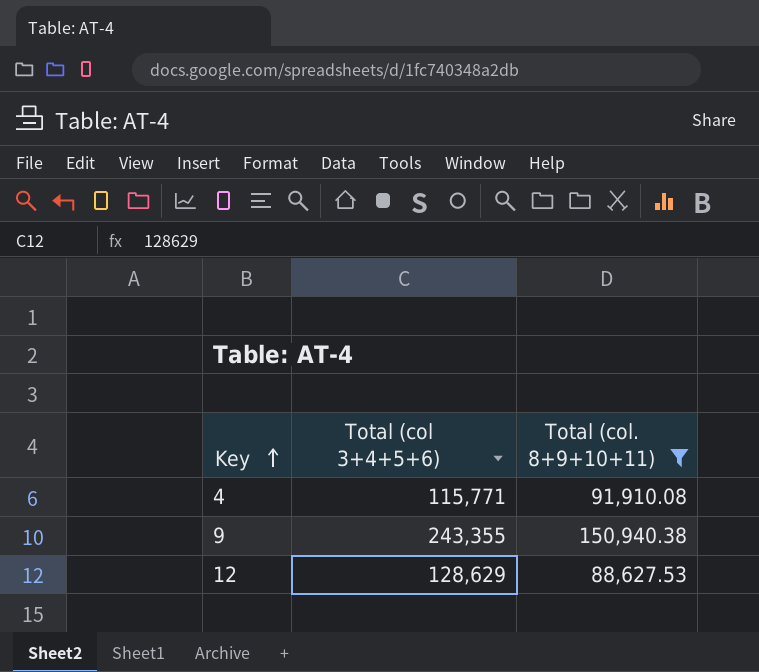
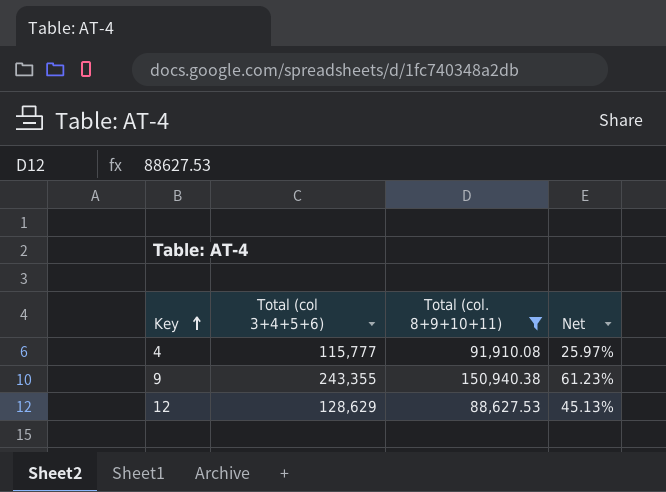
column Net | formula: none -> ([Total (col 3+4+5+6)] - [Total (col. 8+9+10+11)]) / [Total (col. 8+9+10+11)]
4 | Total (col 3+4+5+6): 115,771 -> 115,777

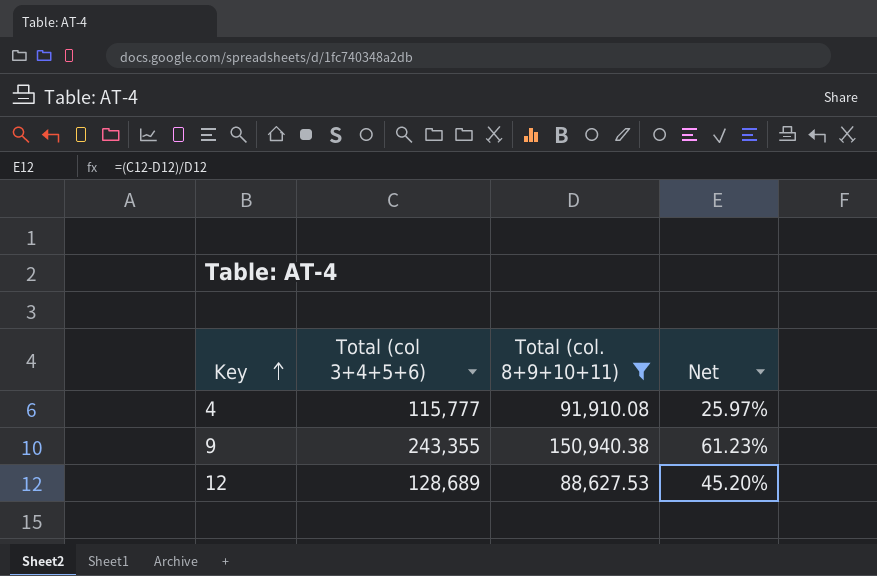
12 | Total (col 3+4+5+6): 128,629 -> 128,689
12 | Net: 45.13% -> 45.20%

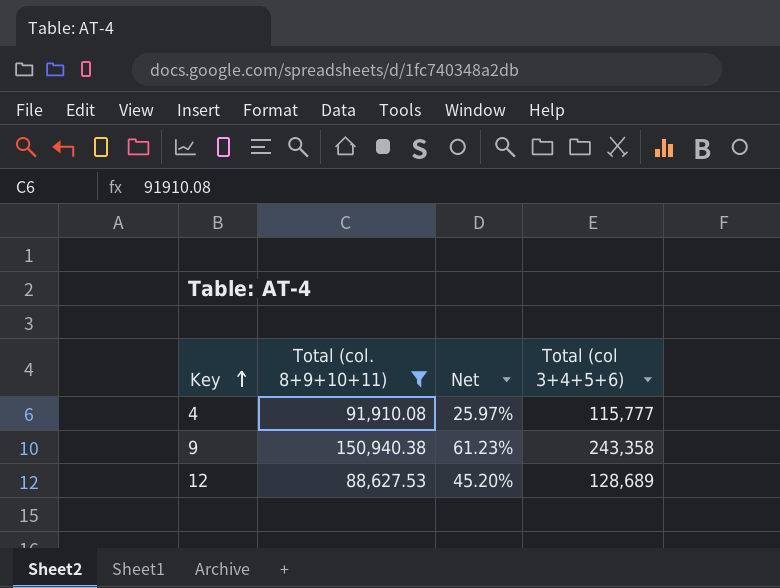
column Total (col 3+4+5+6) | position: 2 -> 4
9 | Total (col 3+4+5+6): 243,355 -> 243,358

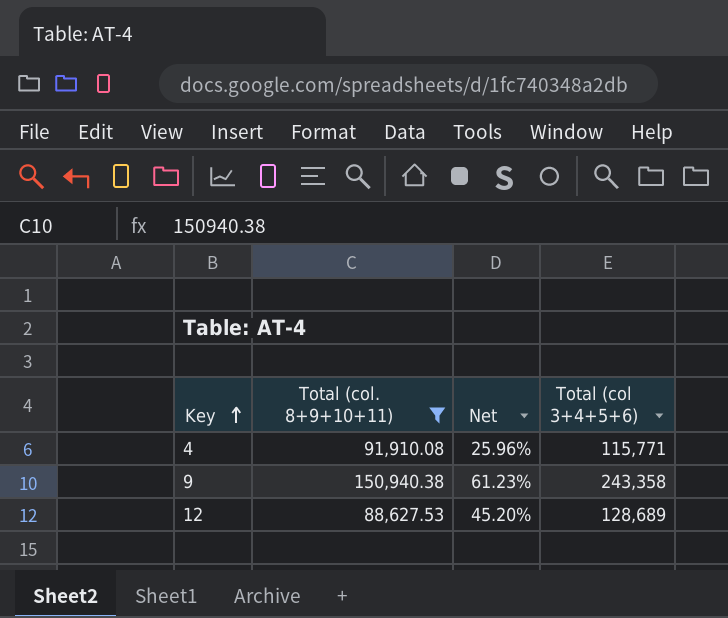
4 | Net: 25.97% -> 25.96%
4 | Total (col 3+4+5+6): 115,777 -> 115,771

